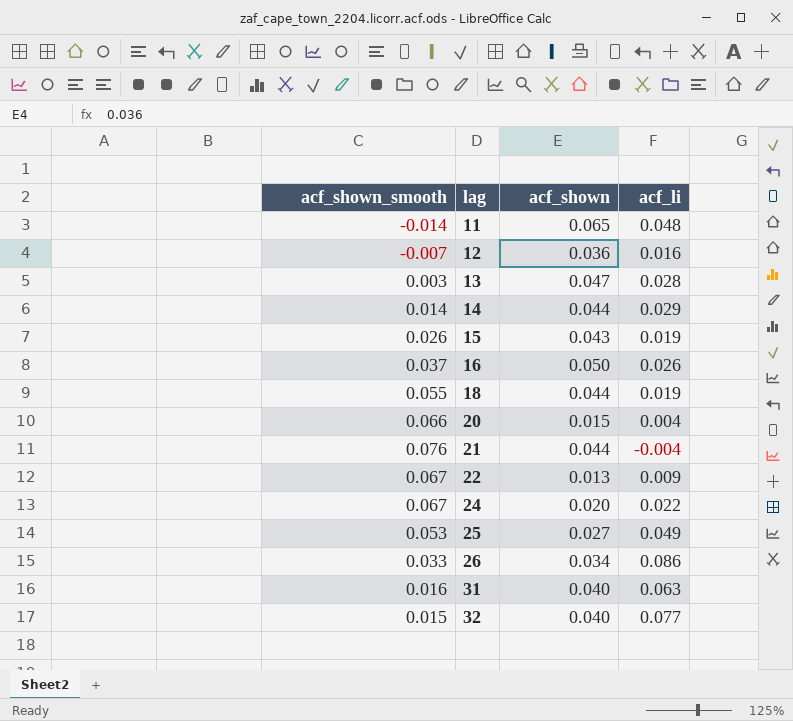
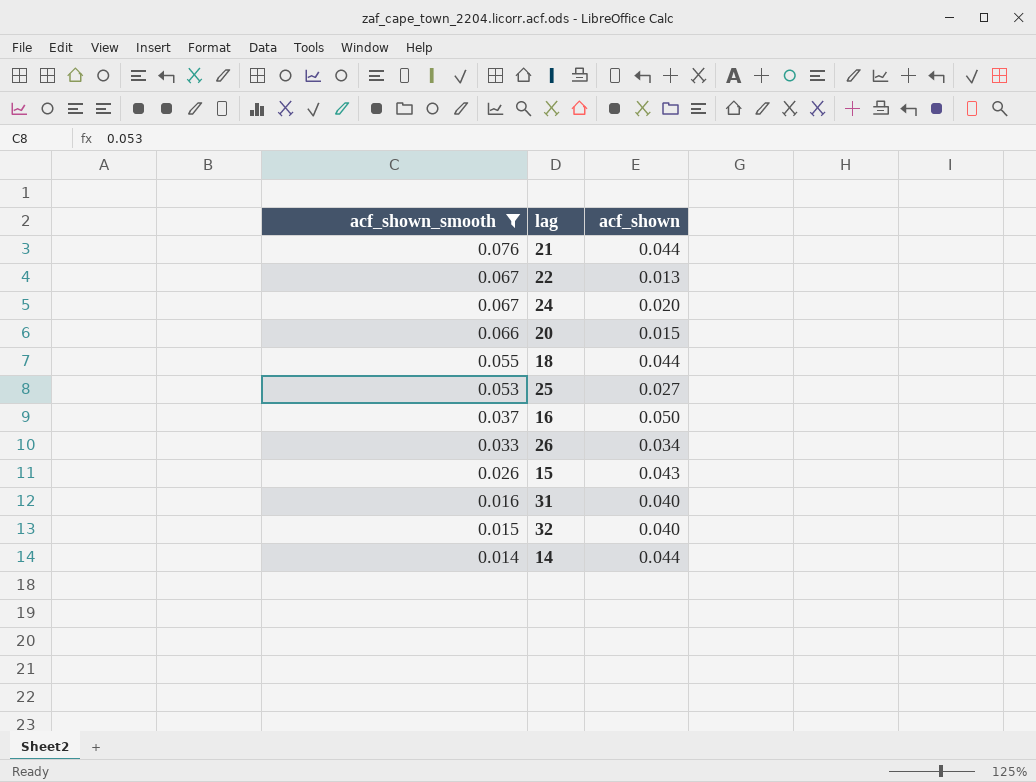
filter: none -> acf_shown_smooth >= 0.014
row order: lag ascending -> acf_shown_smooth descending
column acf_li | position: 4 -> none

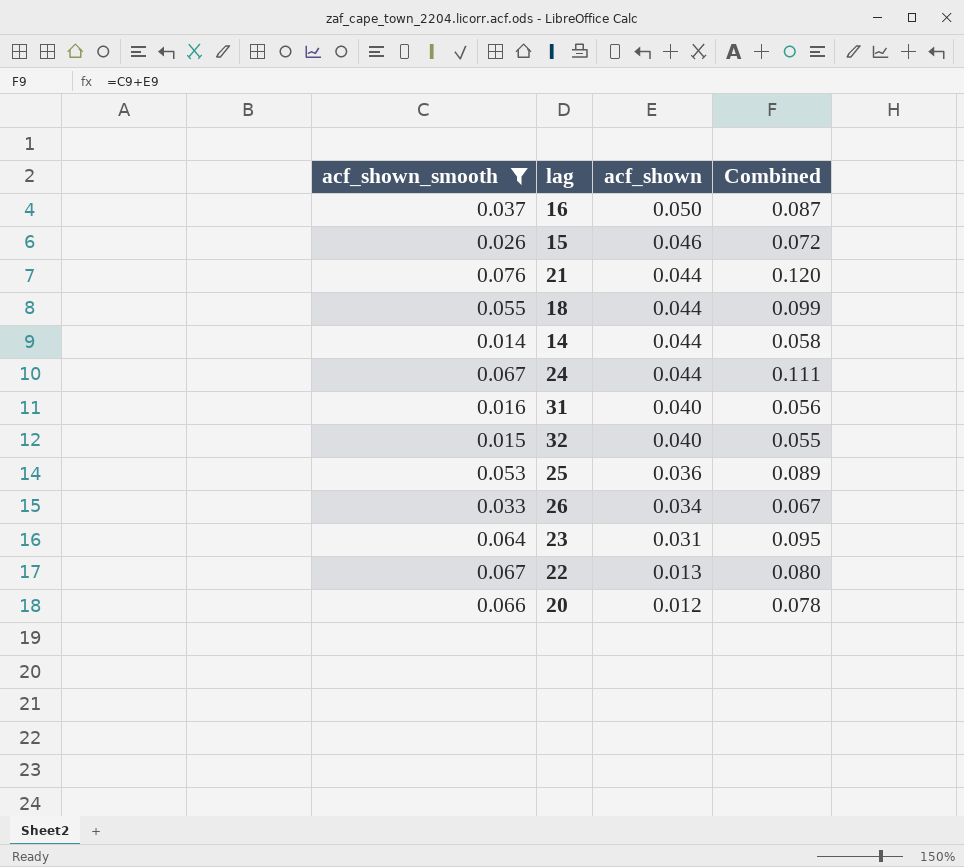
row order: acf_shown_smooth descending -> acf_shown descending
column Combined | formula: none -> [acf_shown_smooth] + [acf_shown]
15 | acf_shown: 0.043 -> 0.046
24 | acf_shown: 0.020 -> 0.044
25 | acf_shown: 0.027 -> 0.036
row 23: none -> 0.064 | 0.031 | 0.095
20 | acf_shown: 0.015 -> 0.012

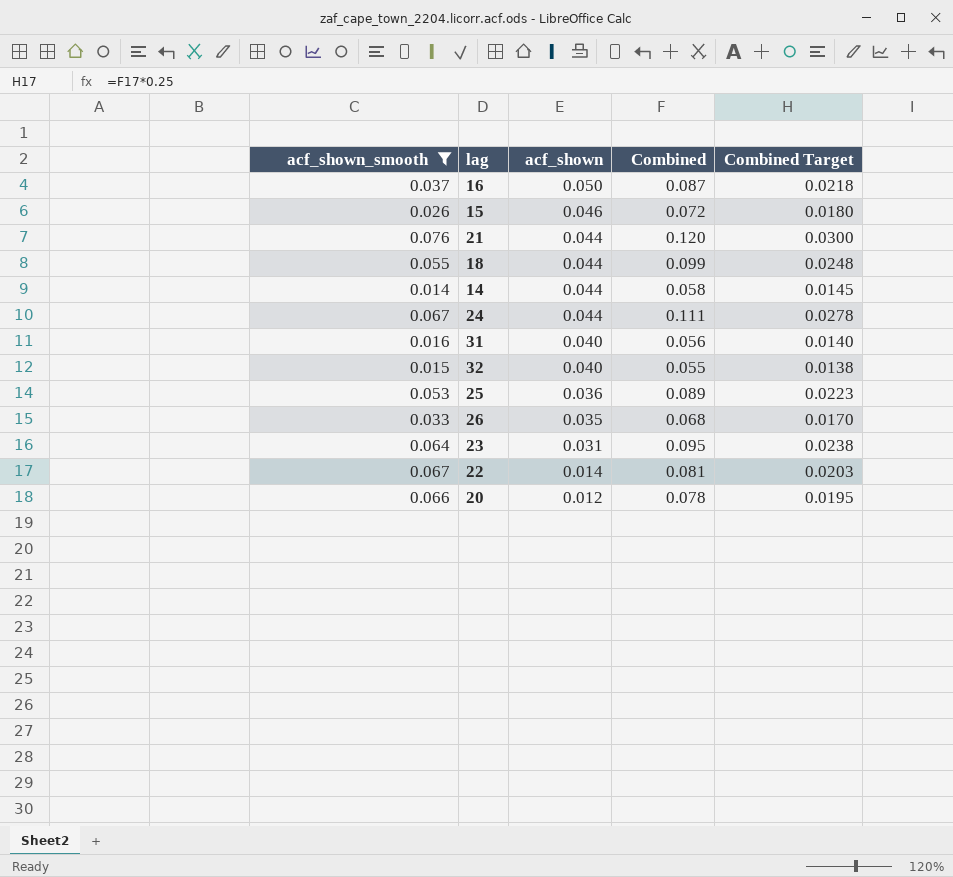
column Combined Target | formula: none -> [Combined] * 0.25
26 | acf_shown: 0.034 -> 0.035
26 | Combined: 0.067 -> 0.068
22 | acf_shown: 0.013 -> 0.014
22 | Combined: 0.080 -> 0.081

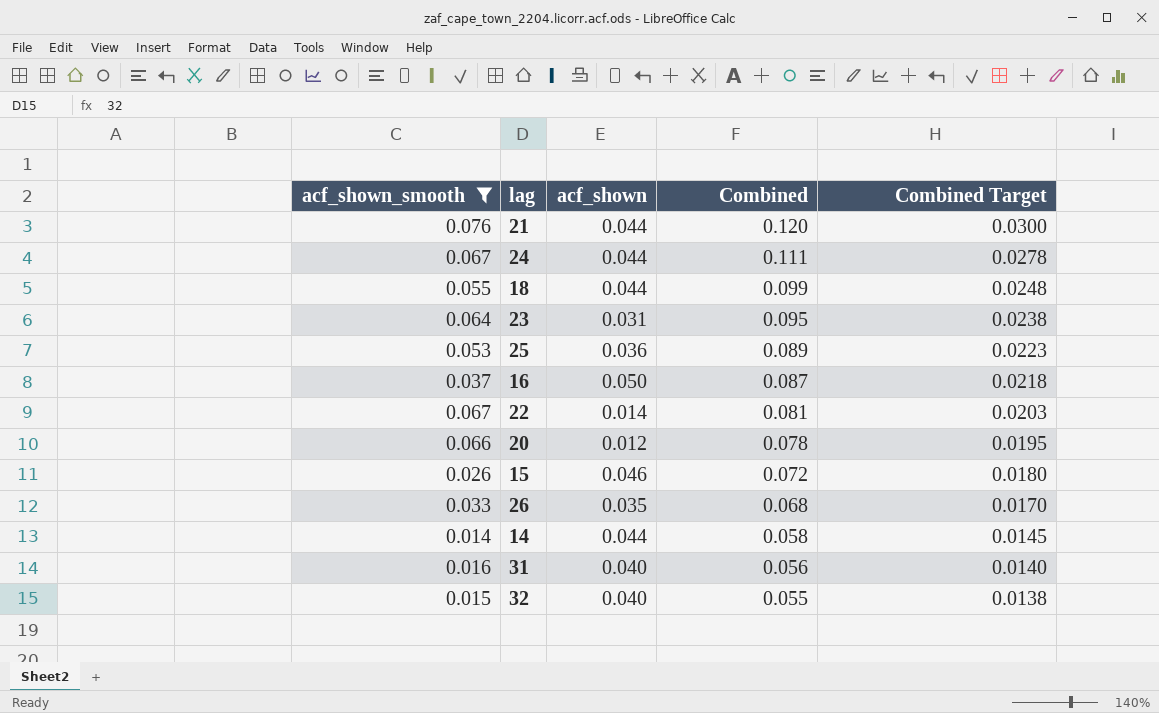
row order: acf_shown descending -> Combined descending

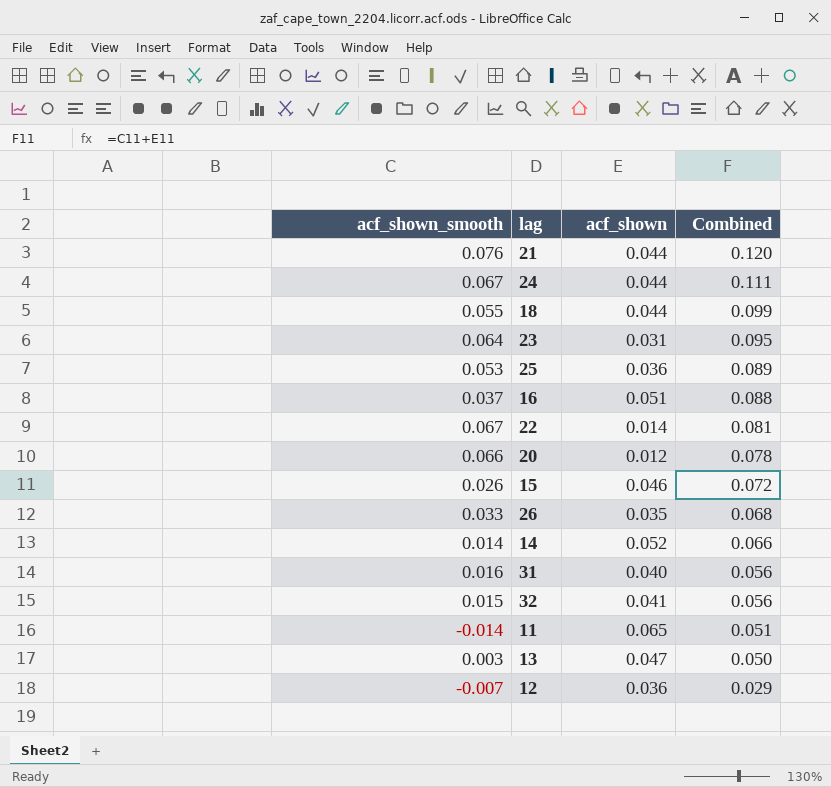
filter: acf_shown_smooth >= 0.014 -> none
column Combined Target | formula: [Combined] * 0.25 -> none
16 | acf_shown: 0.050 -> 0.051
16 | Combined: 0.087 -> 0.088
14 | acf_shown: 0.044 -> 0.052
14 | Combined: 0.058 -> 0.066
32 | acf_shown: 0.040 -> 0.041
32 | Combined: 0.055 -> 0.056

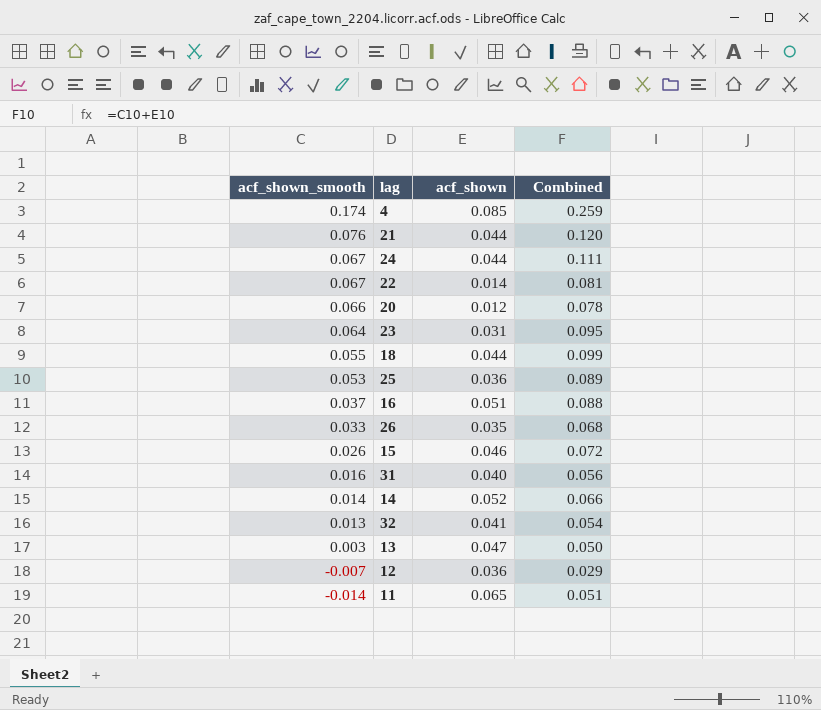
row order: Combined descending -> acf_shown_smooth descending
row 4: none -> 0.174 | 0.085 | 0.259
32 | acf_shown_smooth: 0.015 -> 0.013
32 | Combined: 0.056 -> 0.054

